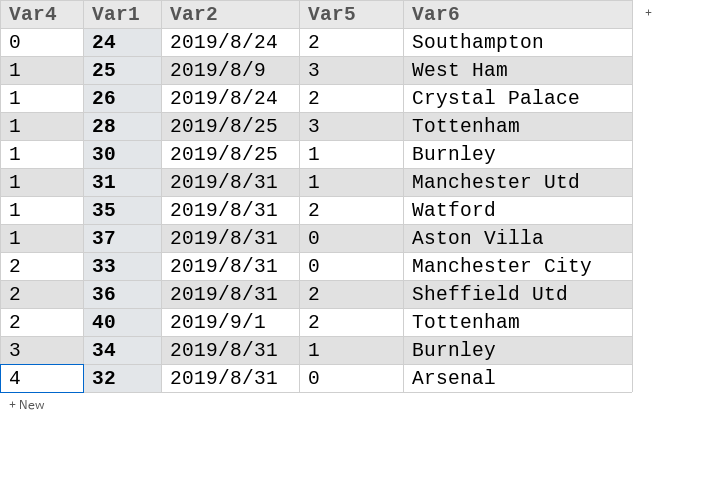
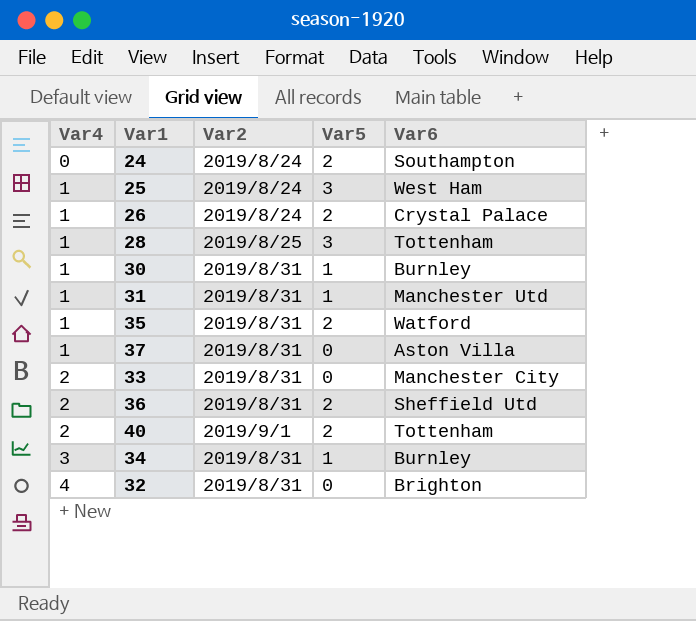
25 | Var2: 2019/8/9 -> 2019/8/24
30 | Var2: 2019/8/25 -> 2019/8/31
32 | Var6: Arsenal -> Brighton

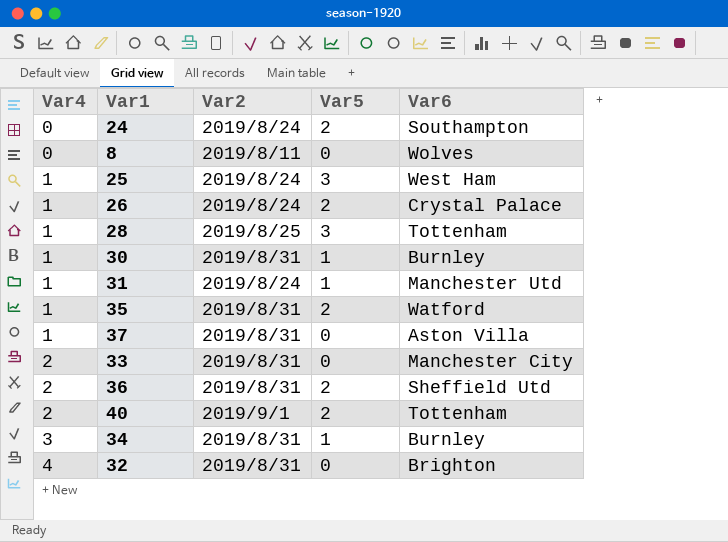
row 8: none -> 0 | 2019/8/11 | 0 | Wolves
31 | Var2: 2019/8/31 -> 2019/8/24

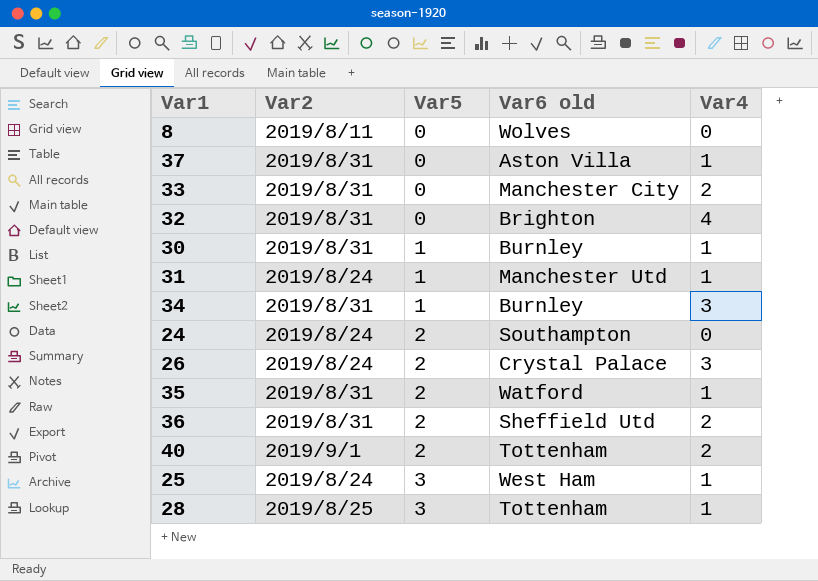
row order: Var4 ascending -> Var5 ascending
column name: Var6 -> Var6 old
column Var4 | position: 1 -> 5
26 | Var4: 1 -> 3

